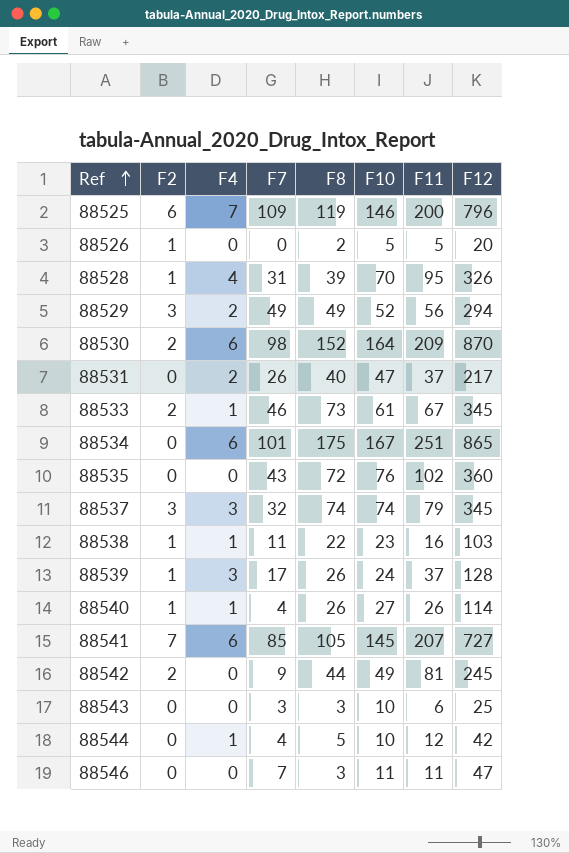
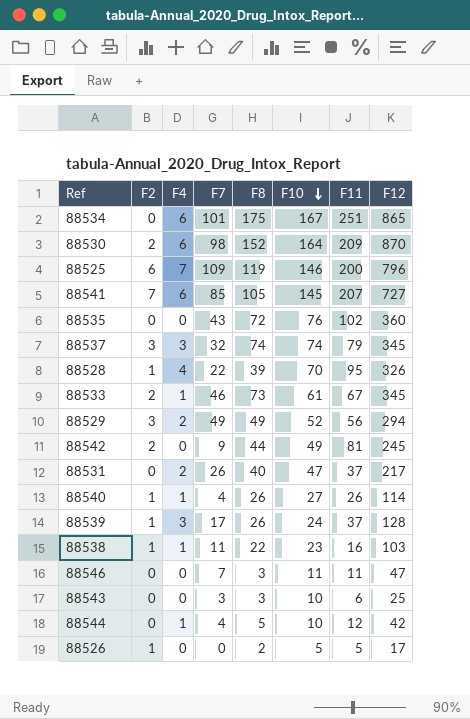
row order: Ref ascending -> F10 descending
88528 | F7: 31 -> 22
88526 | F12: 20 -> 17

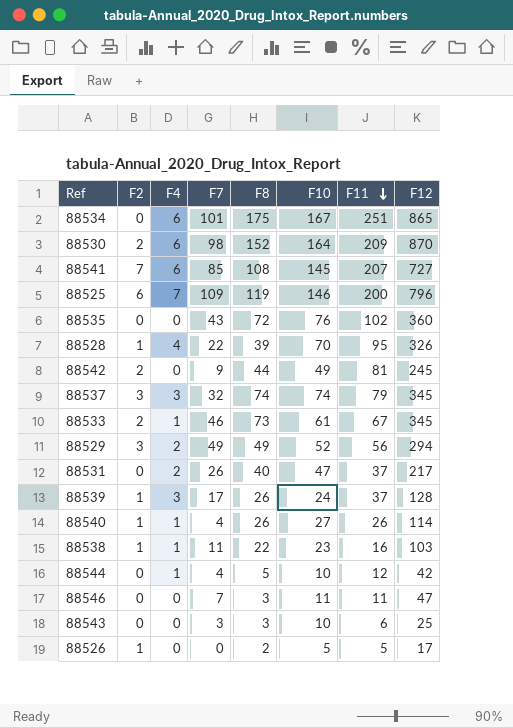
row order: F10 descending -> F11 descending
88541 | F8: 105 -> 108

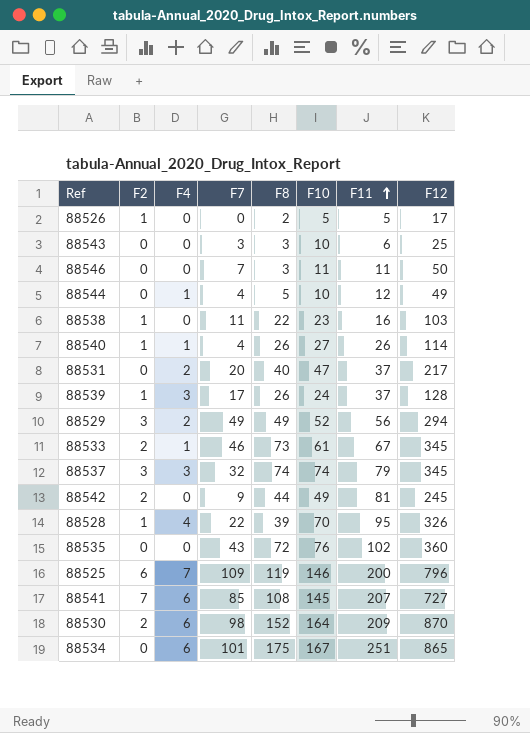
row order: F11 descending -> F11 ascending
88546 | F12: 47 -> 50
88544 | F12: 42 -> 49
88538 | F4: 1 -> 0
88531 | F7: 26 -> 20

